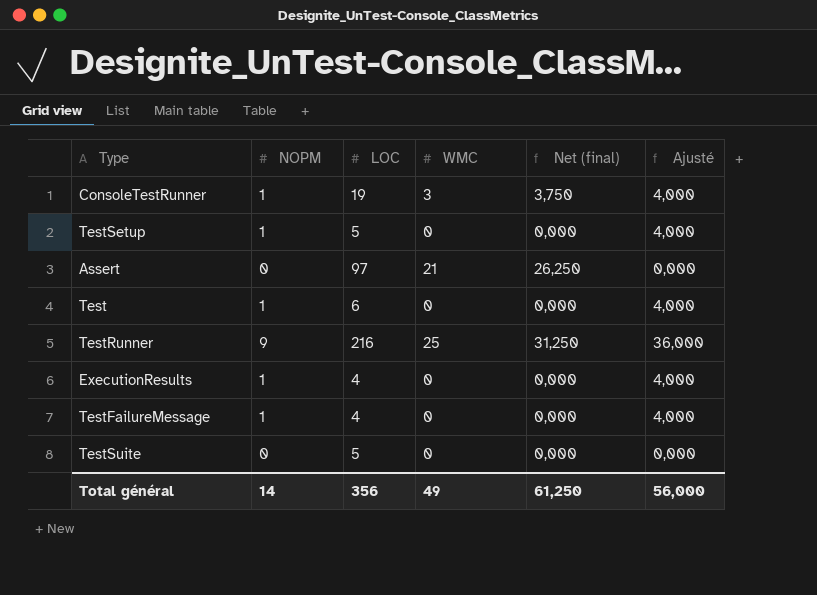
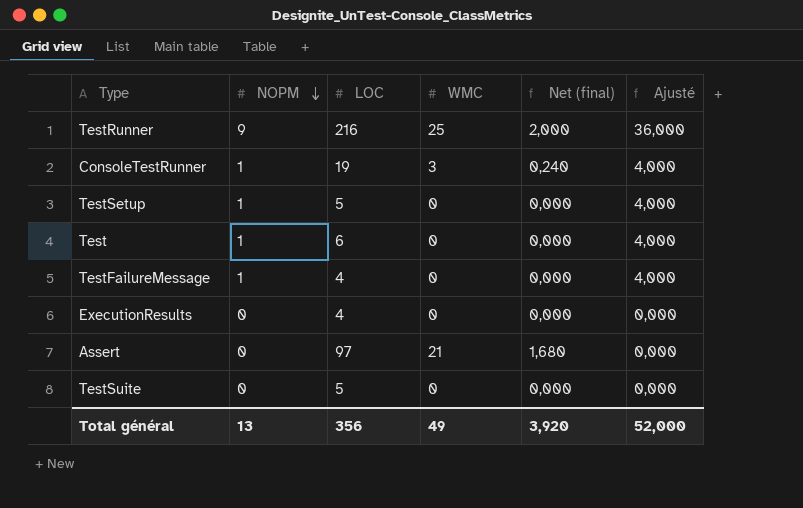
row order: none -> NOPM descending
column Net (final) | formula: [WMC] * 1,25 -> [WMC] * 0,08
ExecutionResults | NOPM: 1 -> 0
ExecutionResults | Ajusté: 4,000 -> 0,000
Total général | NOPM: 14 -> 13
Total général | Net (final): 61,250 -> 3,920
Total général | Ajusté: 56,000 -> 52,000

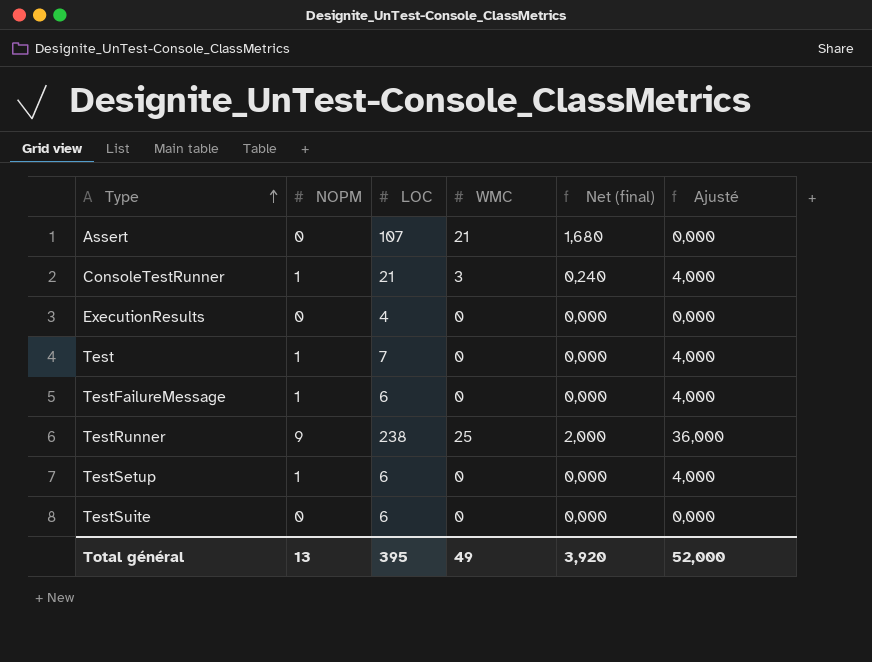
row order: NOPM descending -> Type ascending
Assert | LOC: 97 -> 107
ConsoleTestRunner | LOC: 19 -> 21
Test | LOC: 6 -> 7
TestFailureMessage | LOC: 4 -> 6
TestRunner | LOC: 216 -> 238
TestSetup | LOC: 5 -> 6
TestSuite | LOC: 5 -> 6
Total général | LOC: 356 -> 395

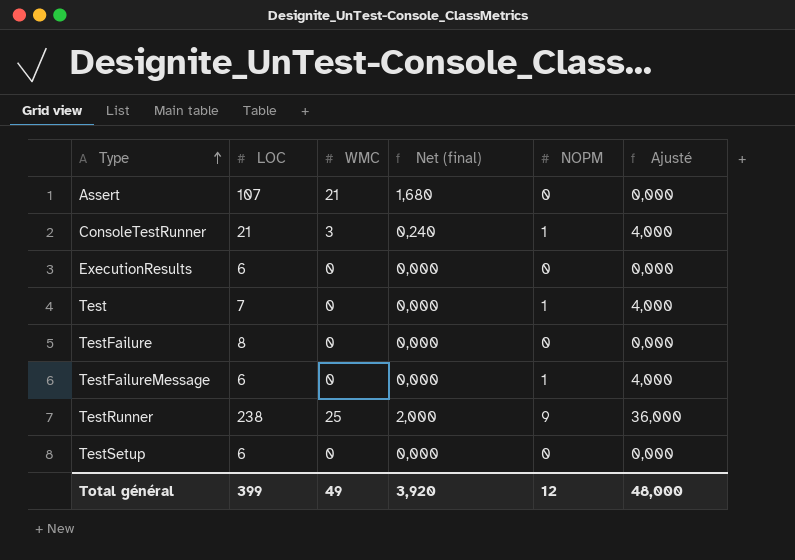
column NOPM | position: 2 -> 5
row TestSuite: 0 | 6 | 0 | 0,000 | 0,000 -> none
ExecutionResults | LOC: 4 -> 6
row TestFailure: none -> 8 | 0 | 0,000 | 0 | 0,000
TestSetup | NOPM: 1 -> 0
TestSetup | Ajusté: 4,000 -> 0,000
Total général | LOC: 395 -> 399
Total général | NOPM: 13 -> 12
Total général | Ajusté: 52,000 -> 48,000

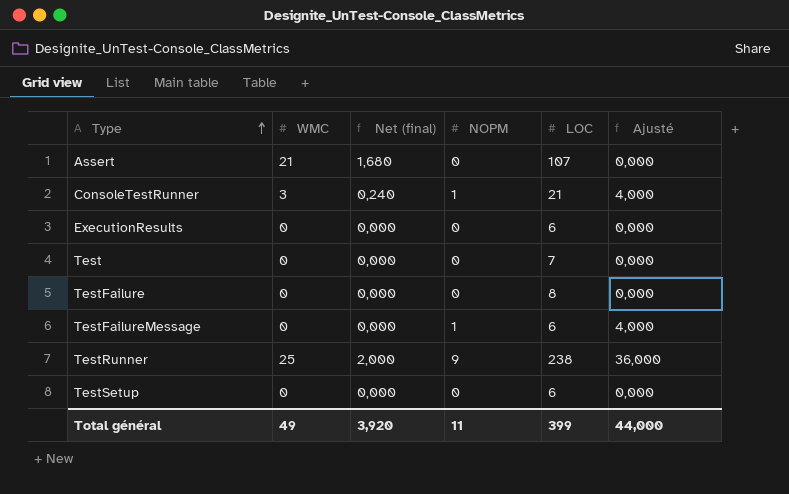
column LOC | position: 2 -> 5
Test | NOPM: 1 -> 0
Test | Ajusté: 4,000 -> 0,000
Total général | NOPM: 12 -> 11
Total général | Ajusté: 48,000 -> 44,000

